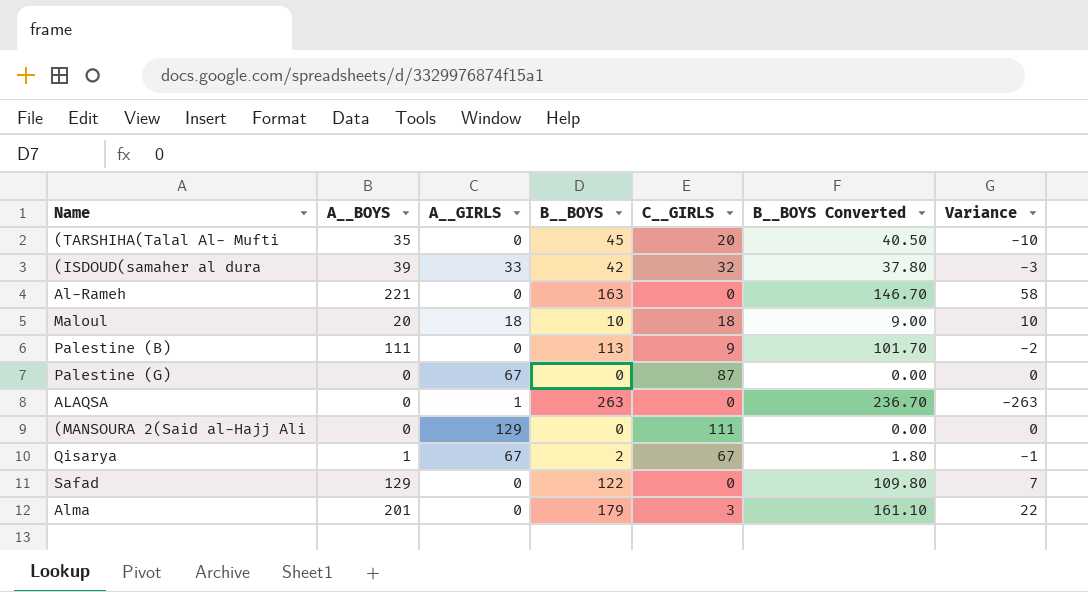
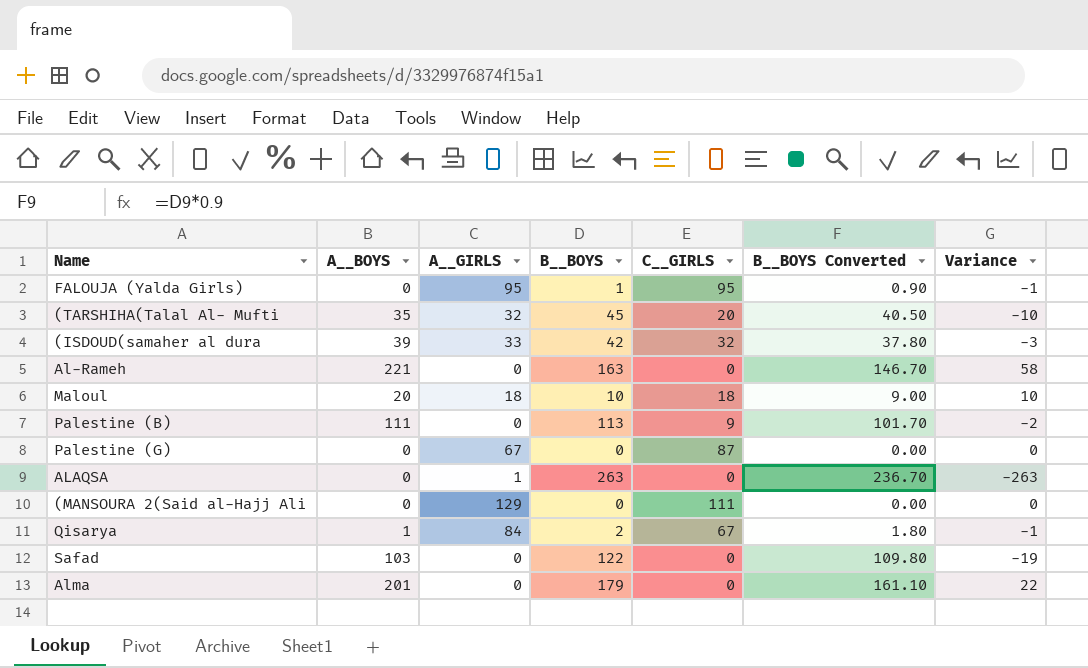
row FALOUJA (Yalda Girls): none -> 0 | 95 | 1 | 95 | 0.90 | -1
(TARSHIHA(Talal Al- Mufti | A__GIRLS: 0 -> 32
Qisarya | A__GIRLS: 67 -> 84
Safad | A__BOYS: 129 -> 103
Safad | Variance: 7 -> -19
Alma | C__GIRLS: 3 -> 0

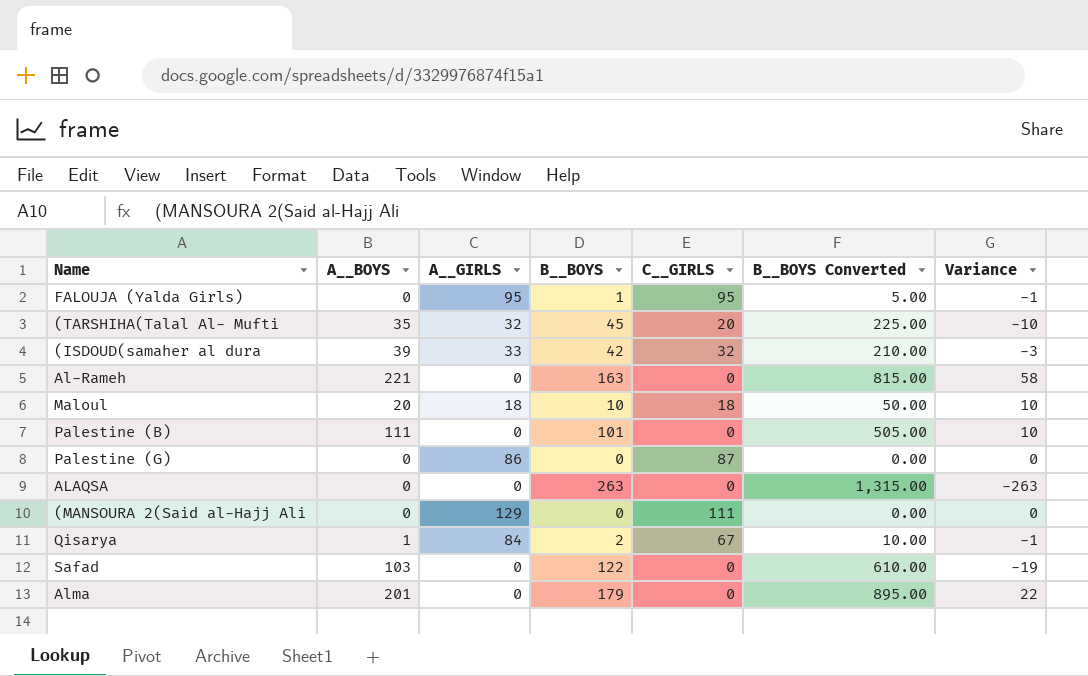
column B__BOYS Converted | formula: [B__BOYS] * 0.9 -> [B__BOYS] * 5
Palestine (B) | B__BOYS: 113 -> 101
Palestine (B) | C__GIRLS: 9 -> 0
Palestine (B) | Variance: -2 -> 10
Palestine (G) | A__GIRLS: 67 -> 86
ALAQSA | A__GIRLS: 1 -> 0

